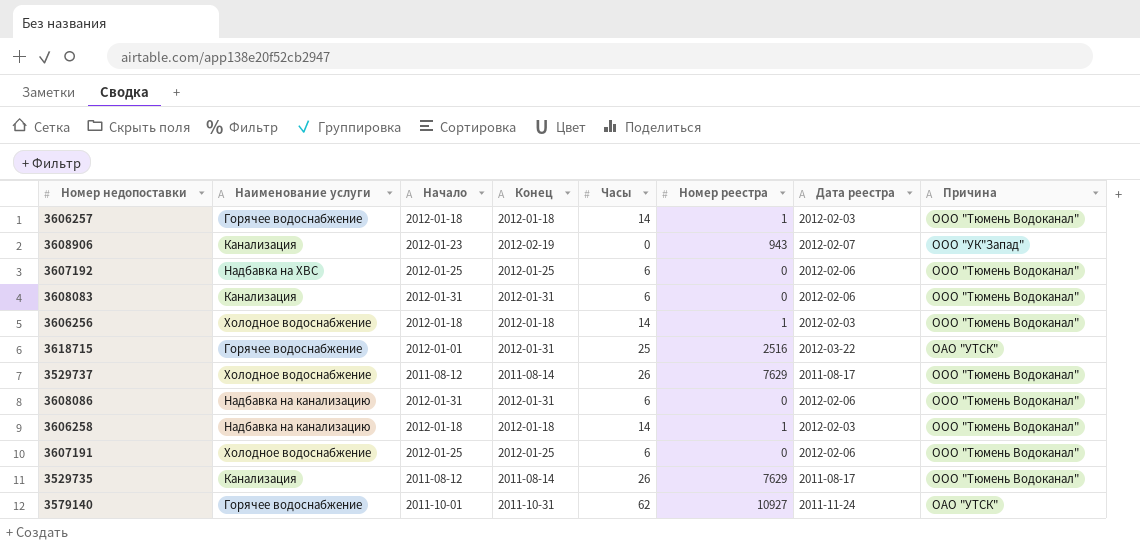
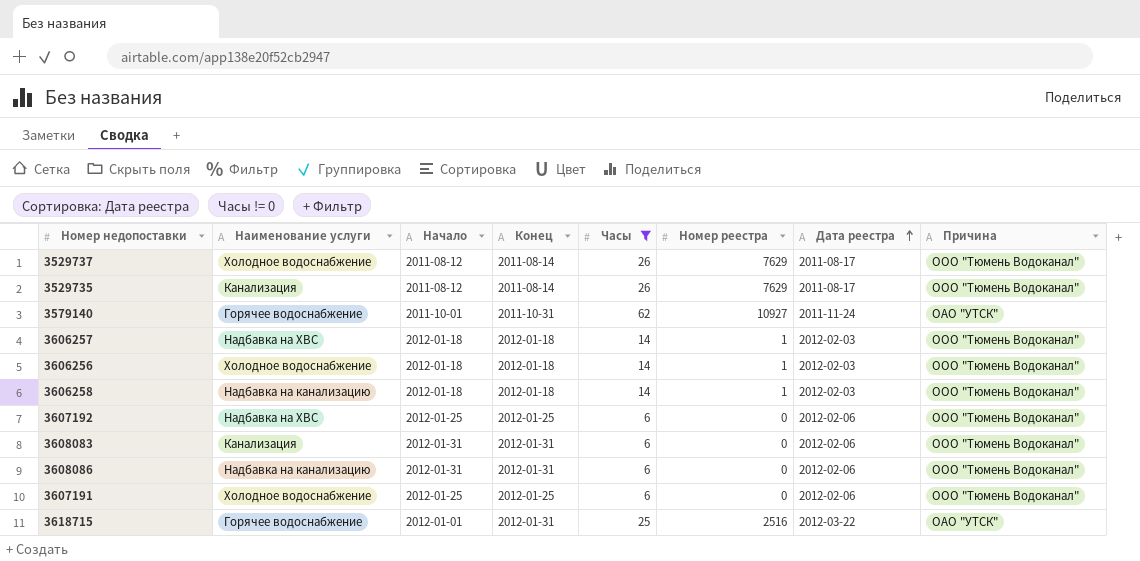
filter: none -> Часы != 0
row order: none -> Дата реестра ascending
3606257 | Наименование услуги: Горячее водоснабжение -> Надбавка на ХВС

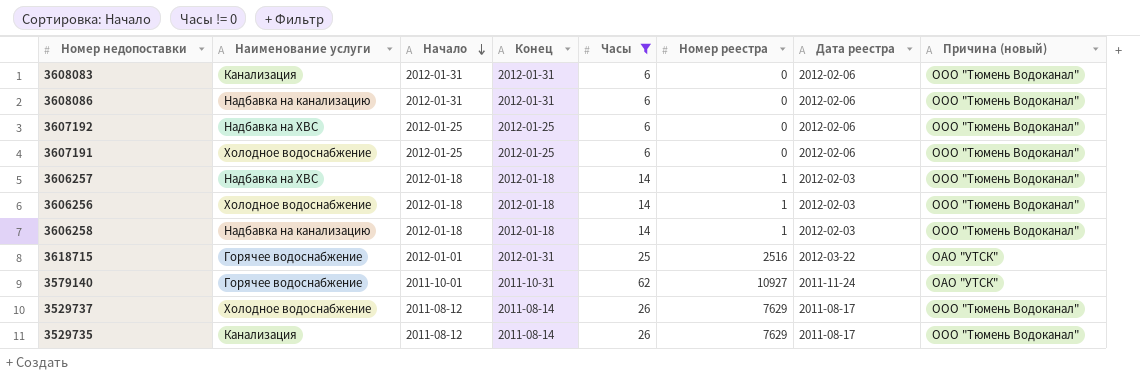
row order: Дата реестра ascending -> Начало descending
column name: Причина -> Причина (новый)

